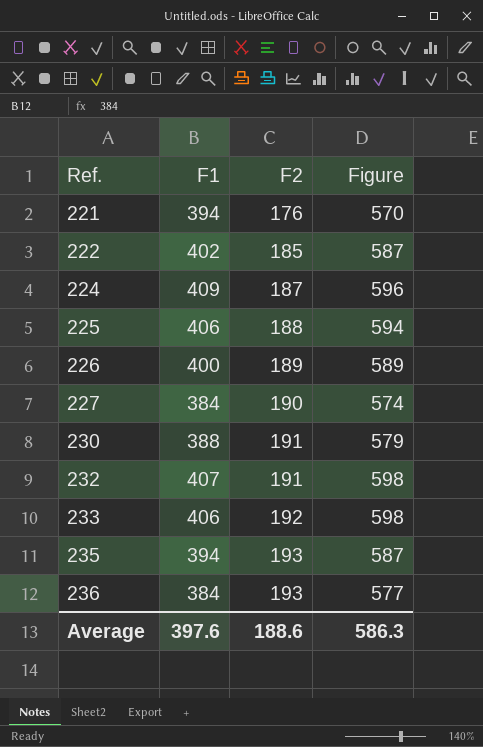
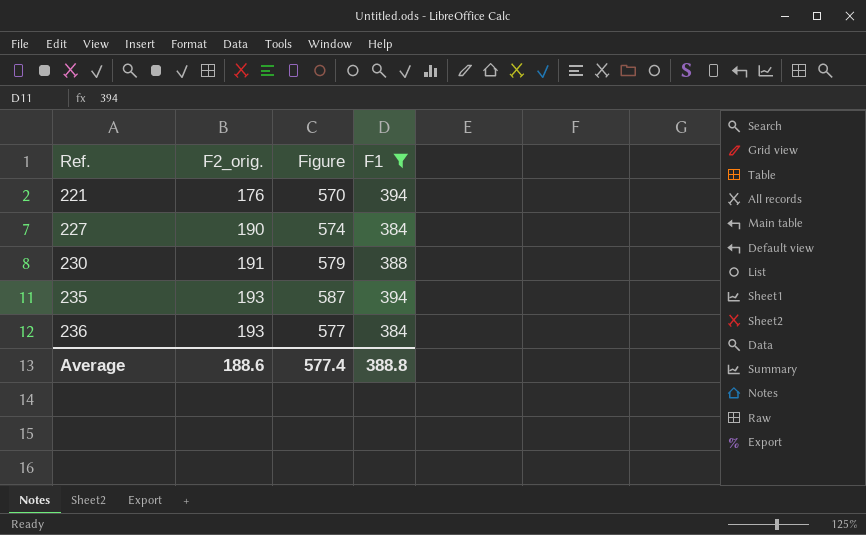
filter: none -> F1 <= 394
column name: F2 -> F2_orig.
column F1 | position: 2 -> 4
Average | Figure: 586.3 -> 577.4
Average | F1: 397.6 -> 388.8

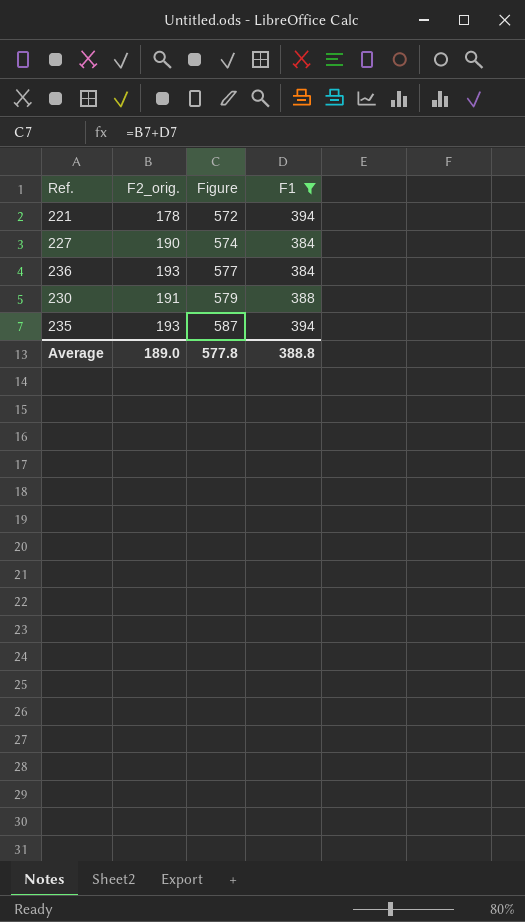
row order: Ref. ascending -> Figure ascending
221 | F2_orig.: 176 -> 178
221 | Figure: 570 -> 572
Average | F2_orig.: 188.6 -> 189.0
Average | Figure: 577.4 -> 577.8

